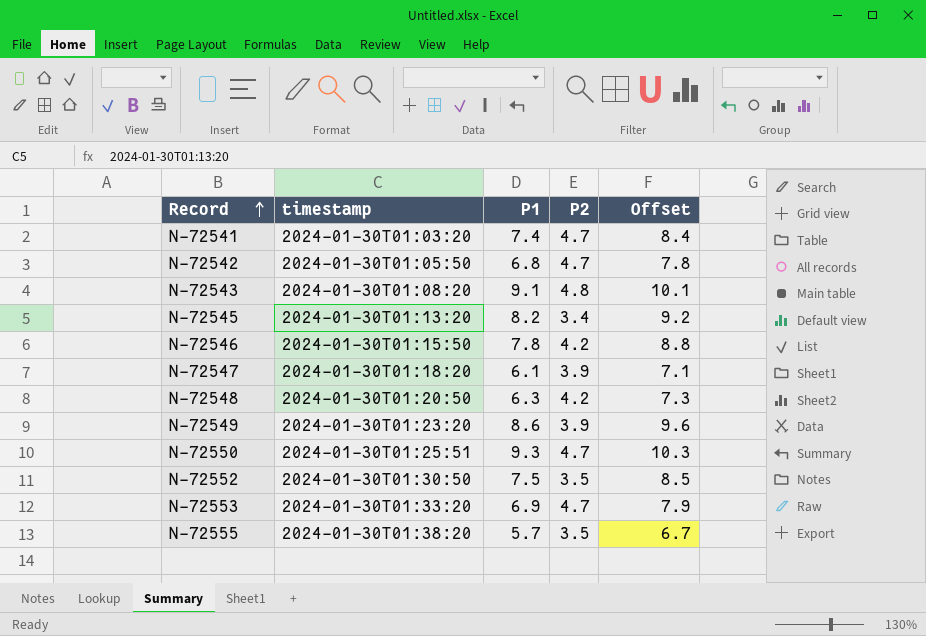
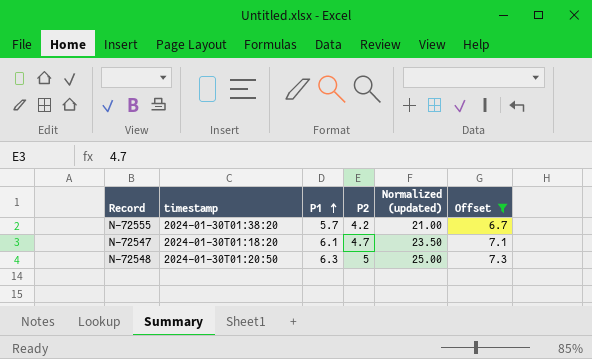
filter: none -> Offset <= 7.3
row order: Record ascending -> P1 ascending
column Normalized (updated) | formula: none -> [P2] * 5
N-72555 | P2: 3.5 -> 4.2
N-72547 | P2: 3.9 -> 4.7
N-72548 | P2: 4.2 -> 5

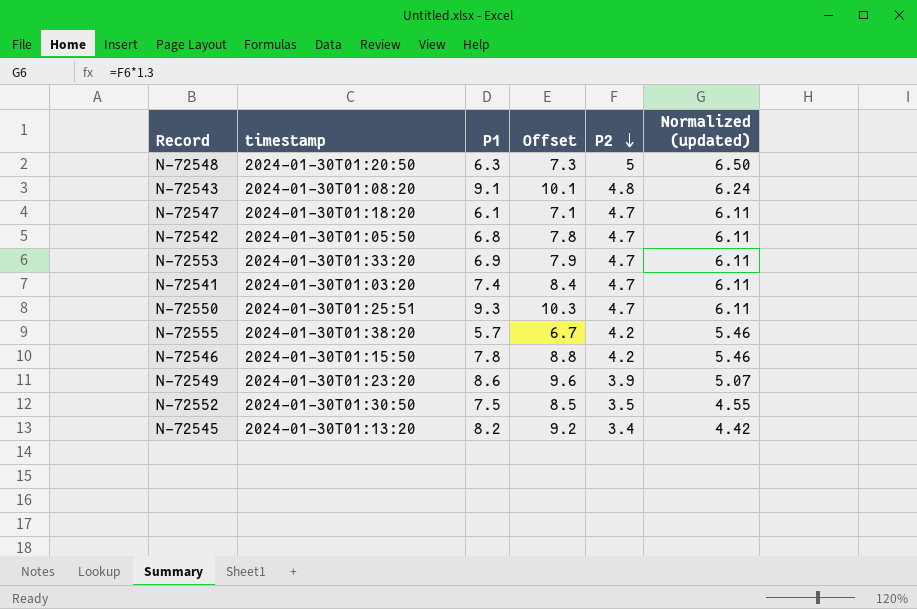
filter: Offset <= 7.3 -> none
row order: P1 ascending -> P2 descending
column Offset | position: 6 -> 4
column Normalized (updated) | formula: [P2] * 5 -> [P2] * 1.3

